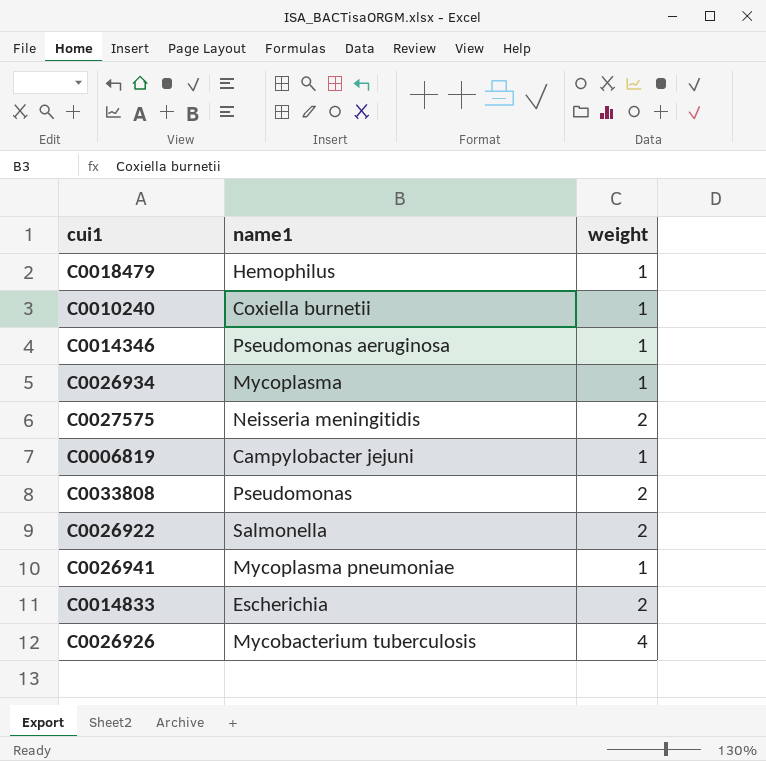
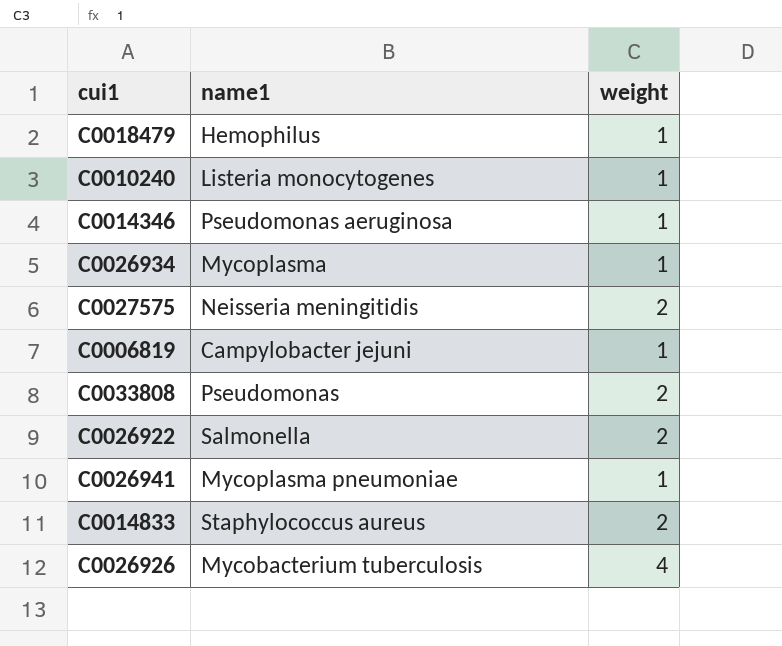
C0010240 | name1: Coxiella burnetii -> Listeria monocytogenes
C0014833 | name1: Escherichia -> Staphylococcus aureus

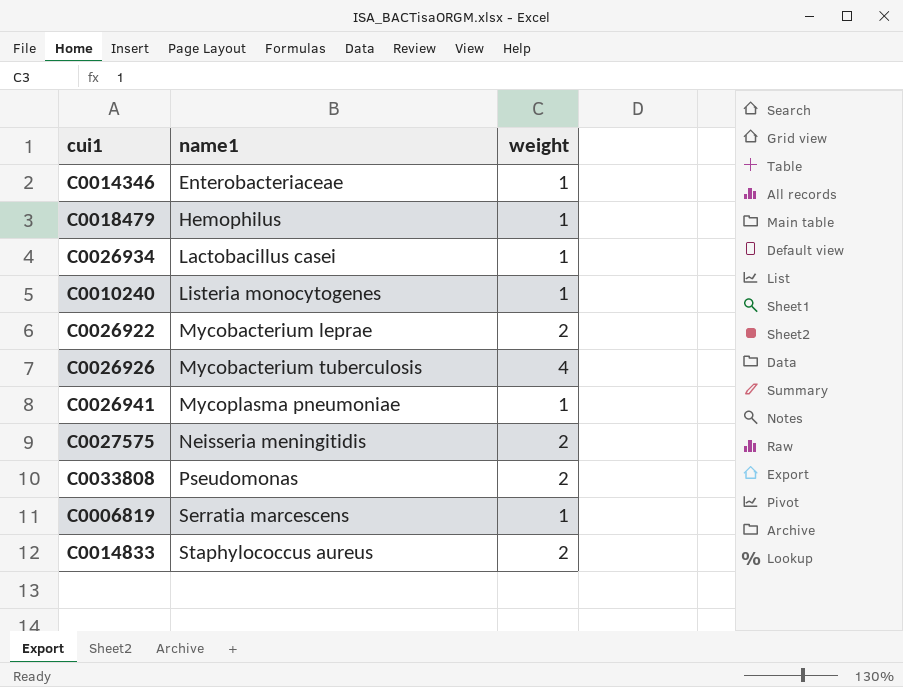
row order: none -> name1 ascending
C0014346 | name1: Pseudomonas aeruginosa -> Enterobacteriaceae
C0026934 | name1: Mycoplasma -> Lactobacillus casei
C0026922 | name1: Salmonella -> Mycobacterium leprae
C0006819 | name1: Campylobacter jejuni -> Serratia marcescens

